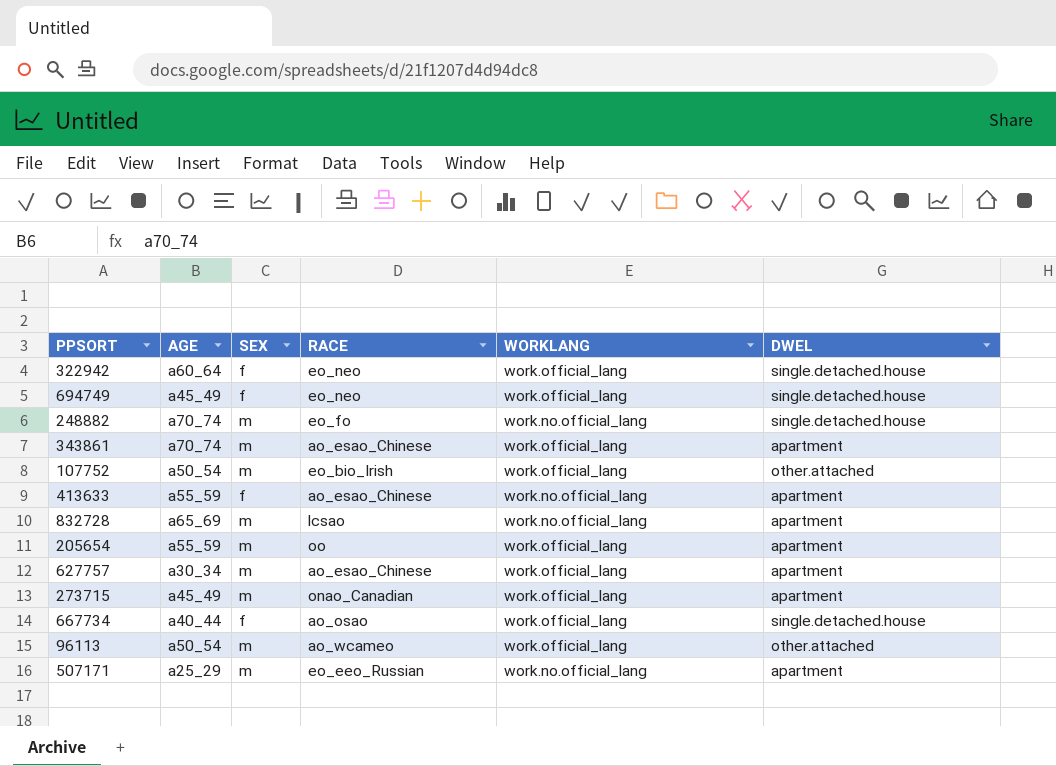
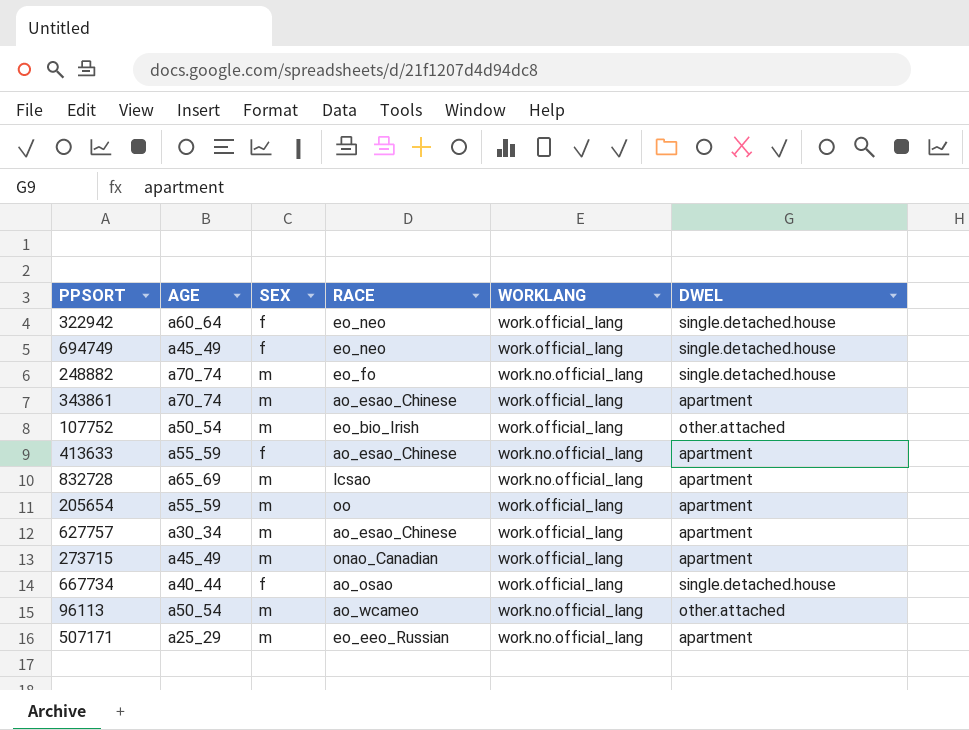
96113 | WORKLANG: work.official_lang -> work.no.official_lang

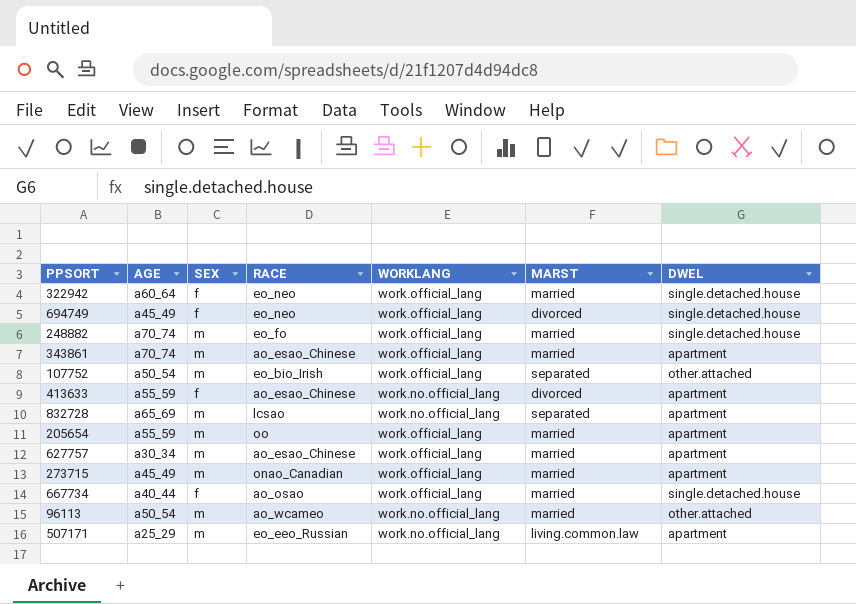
column MARST | position: none -> 6
248882 | WORKLANG: work.no.official_lang -> work.official_lang

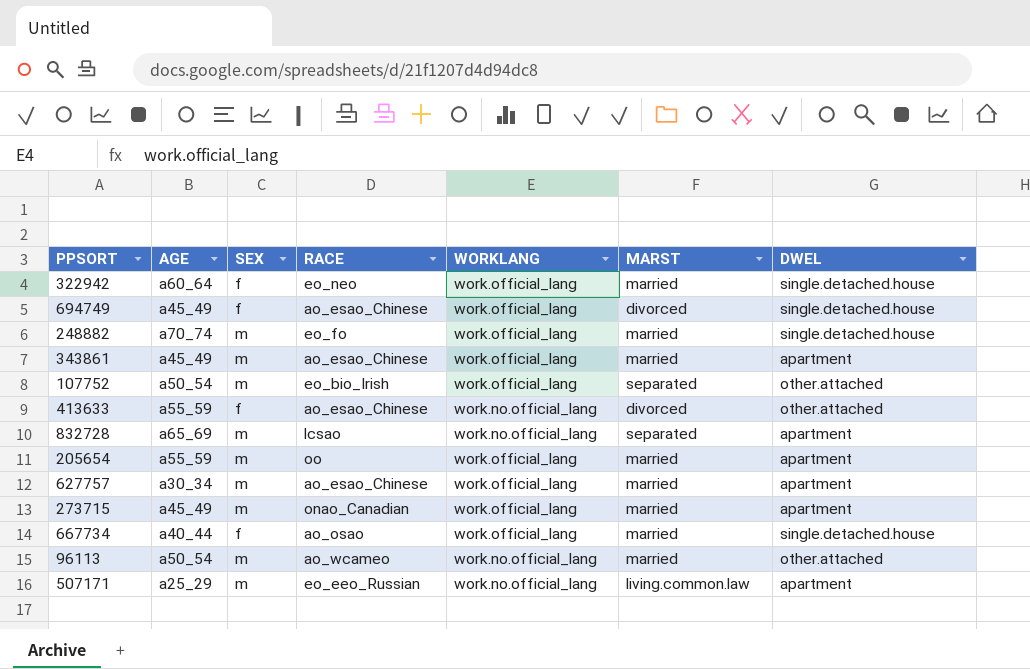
694749 | RACE: eo_neo -> ao_esao_Chinese
343861 | AGE: a70_74 -> a45_49
413633 | DWEL: apartment -> other.attached

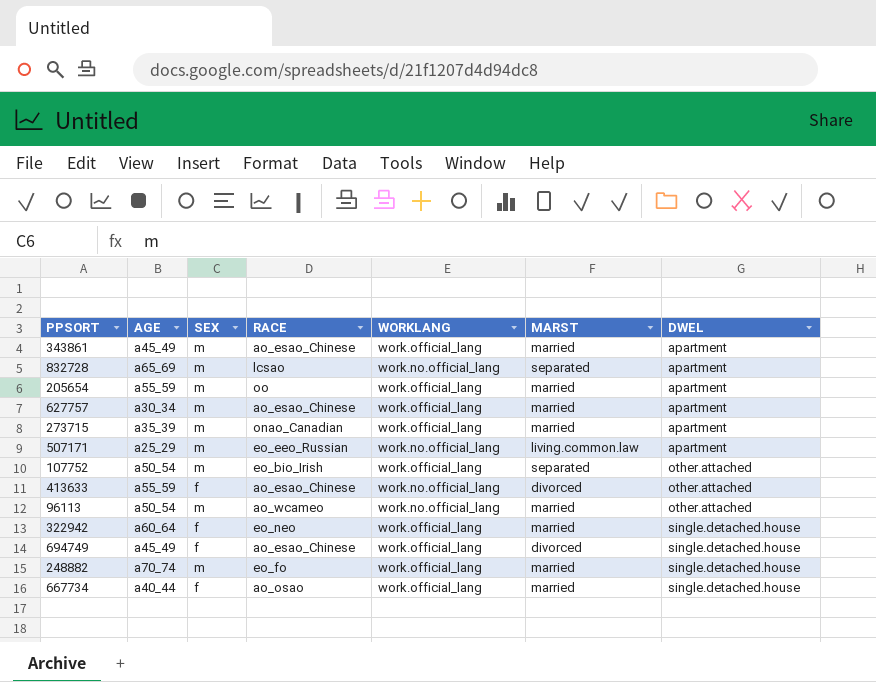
row order: none -> DWEL ascending
273715 | AGE: a45_49 -> a35_39

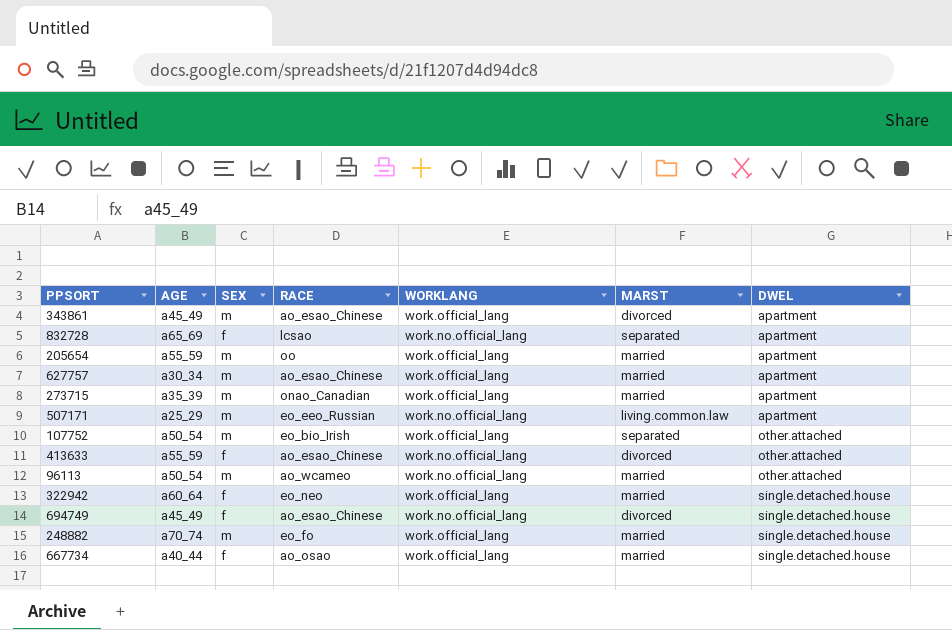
343861 | MARST: married -> divorced
832728 | SEX: m -> f
694749 | WORKLANG: work.official_lang -> work.no.official_lang

